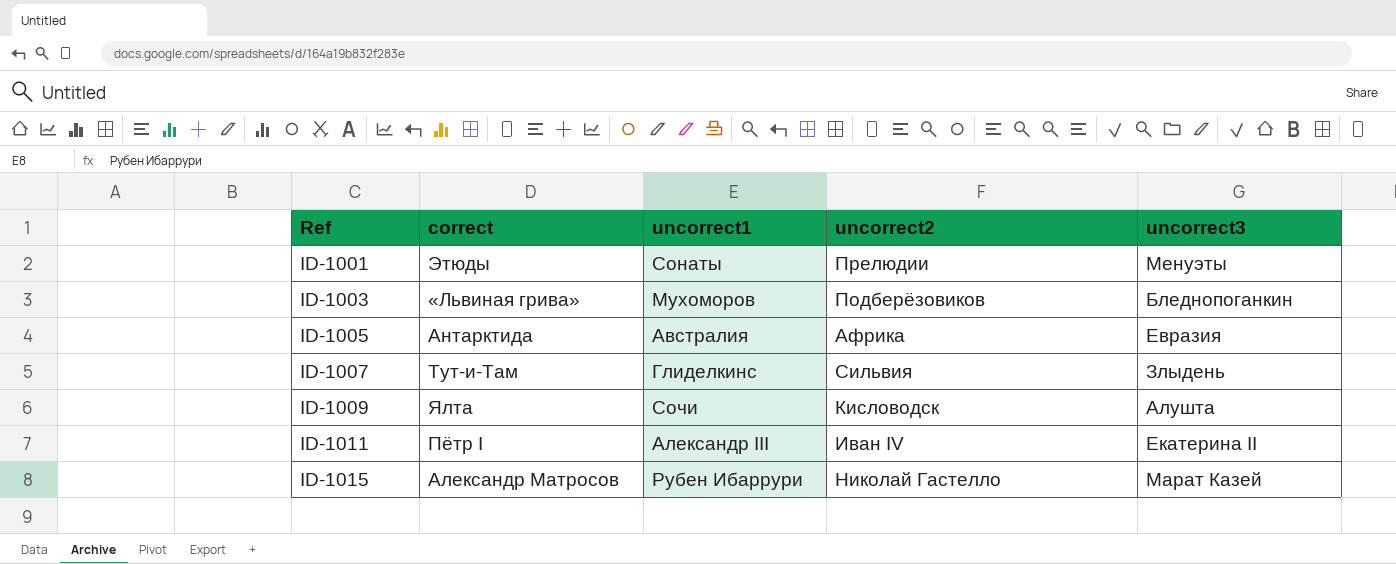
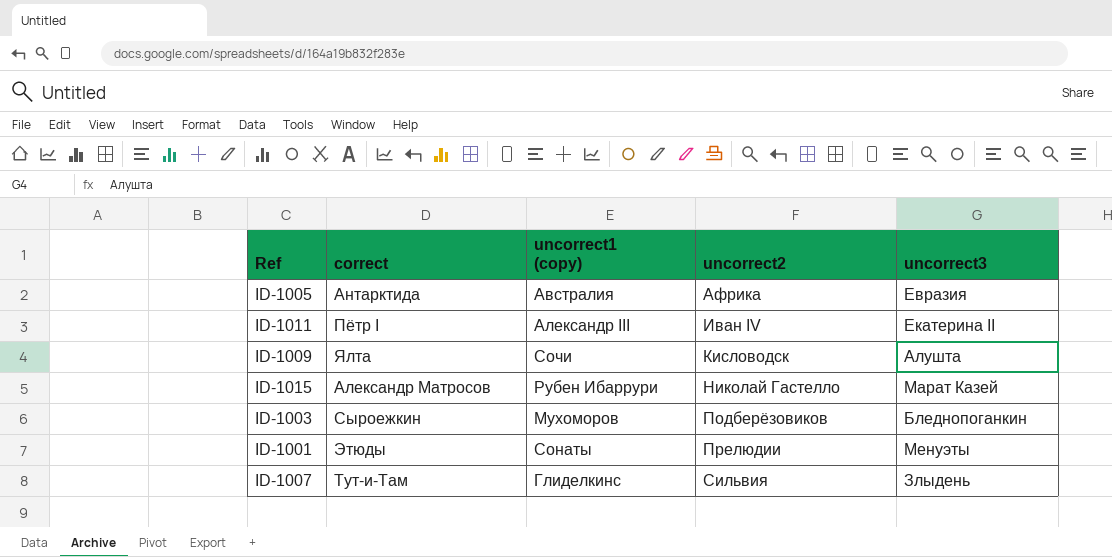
row order: Ref ascending -> uncorrect2 ascending
column name: uncorrect1 -> uncorrect1 (copy)
ID-1003 | correct: «Львиная грива» -> Сыроежкин

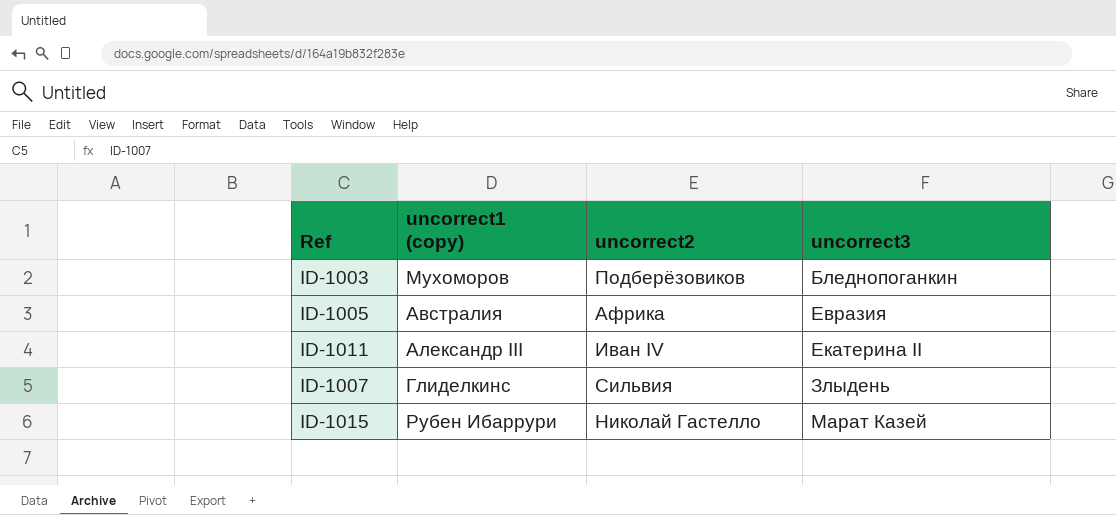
row order: uncorrect2 ascending -> uncorrect3 ascending
column correct | position: 2 -> none
row ID-1009: Ялта | Сочи | Кисловодск | Алушта -> none
row ID-1001: Этюды | Сонаты | Прелюдии | Менуэты -> none

